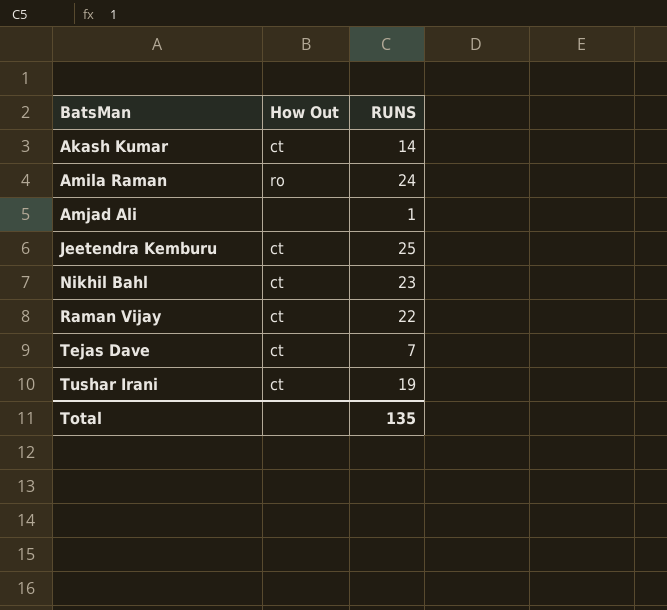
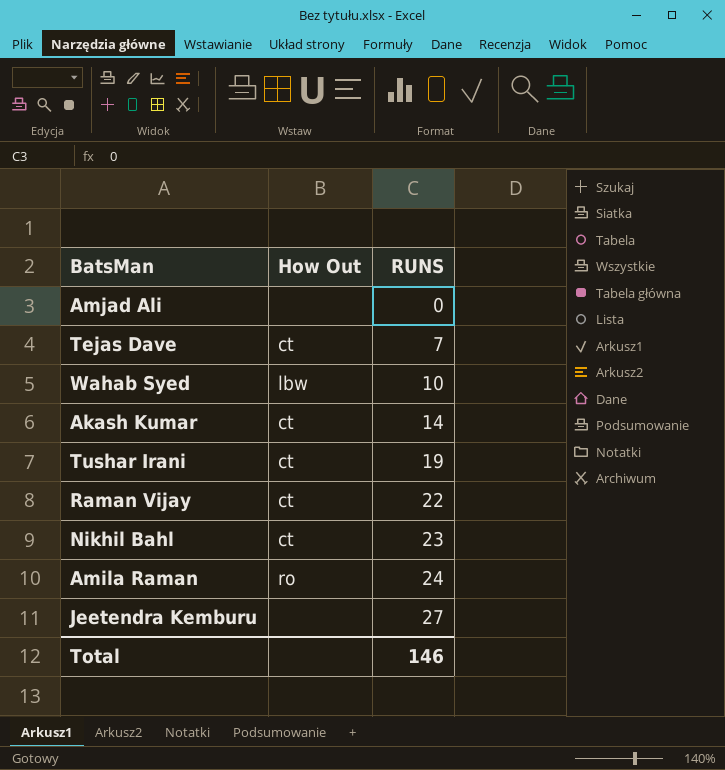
row order: BatsMan ascending -> RUNS ascending
Amjad Ali | RUNS: 1 -> 0
row Wahab Syed: none -> lbw | 10
Jeetendra Kemburu | How Out: ct -> none
Jeetendra Kemburu | RUNS: 25 -> 27
Total | RUNS: 135 -> 146

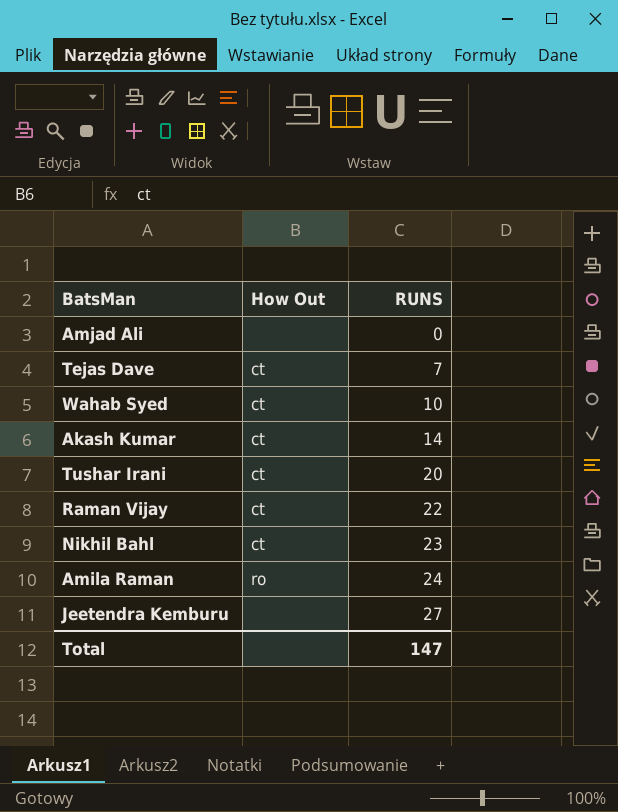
Wahab Syed | How Out: lbw -> ct
Tushar Irani | RUNS: 19 -> 20
Total | RUNS: 146 -> 147

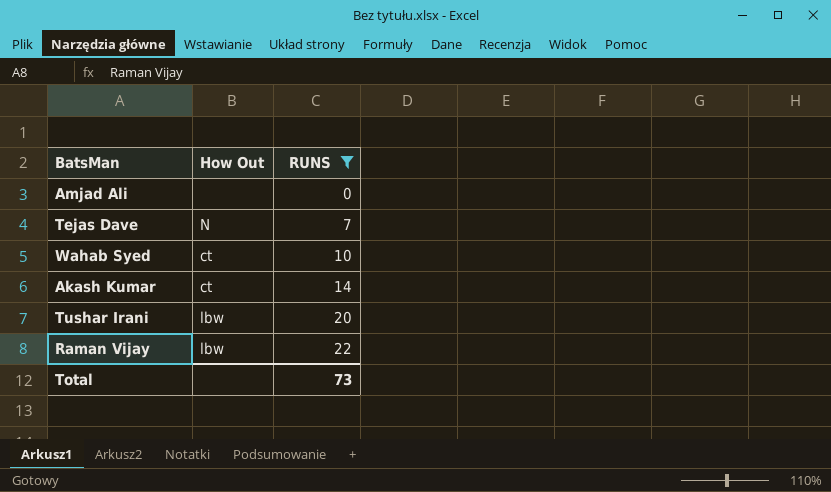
filter: none -> RUNS <= 22
Tejas Dave | How Out: ct -> N
Tushar Irani | How Out: ct -> lbw
Raman Vijay | How Out: ct -> lbw
Total | RUNS: 147 -> 73

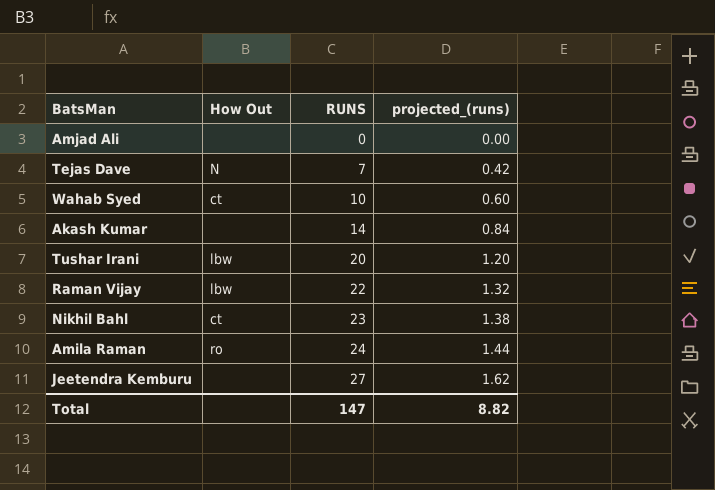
filter: RUNS <= 22 -> none
column projected_(runs) | formula: none -> [RUNS] * 0.06
Akash Kumar | How Out: ct -> none
Total | RUNS: 73 -> 147

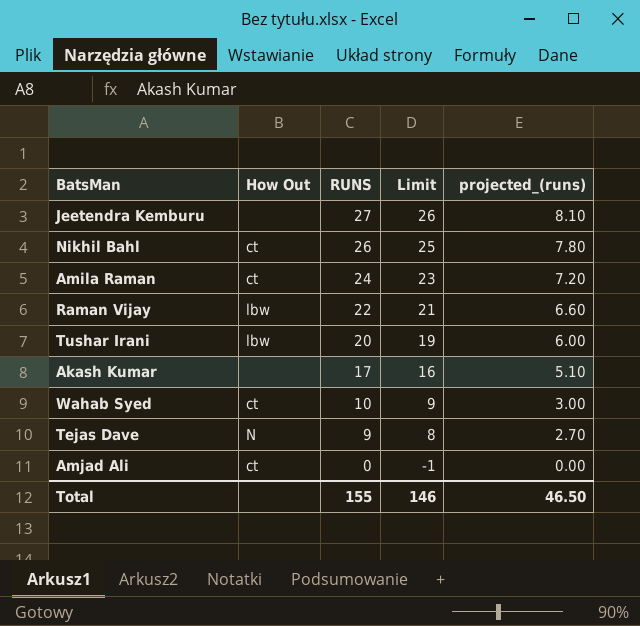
row order: RUNS ascending -> RUNS descending
column Limit | formula: none -> [RUNS] - 1
column projected_(runs) | formula: [RUNS] * 0.06 -> [RUNS] * 0.3
Nikhil Bahl | RUNS: 23 -> 26
Amila Raman | How Out: ro -> ct
Akash Kumar | RUNS: 14 -> 17
Tejas Dave | RUNS: 7 -> 9
Amjad Ali | How Out: none -> ct
Total | RUNS: 147 -> 155
Total | projected_(runs): 8.82 -> 46.50

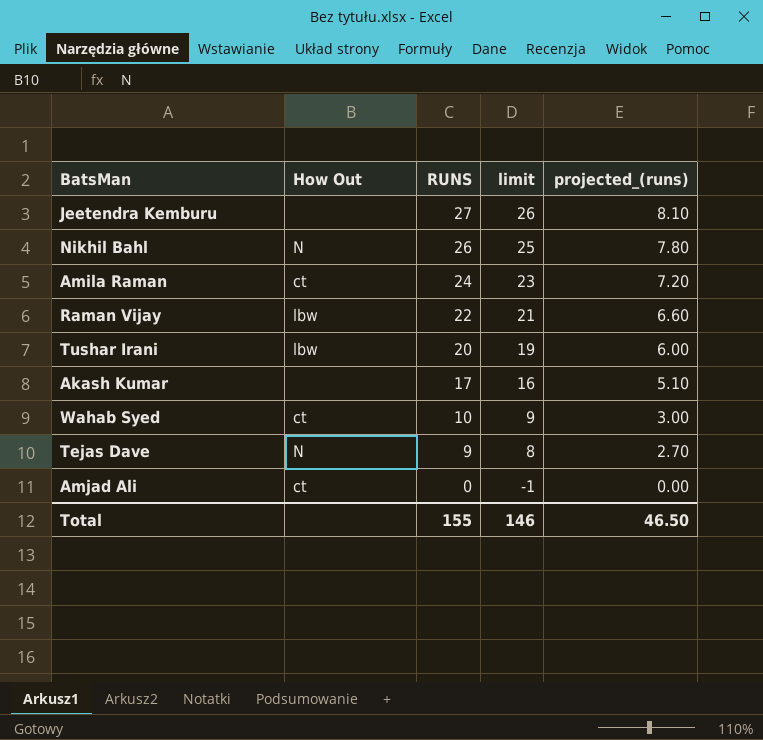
column name: Limit -> limit
Nikhil Bahl | How Out: ct -> N

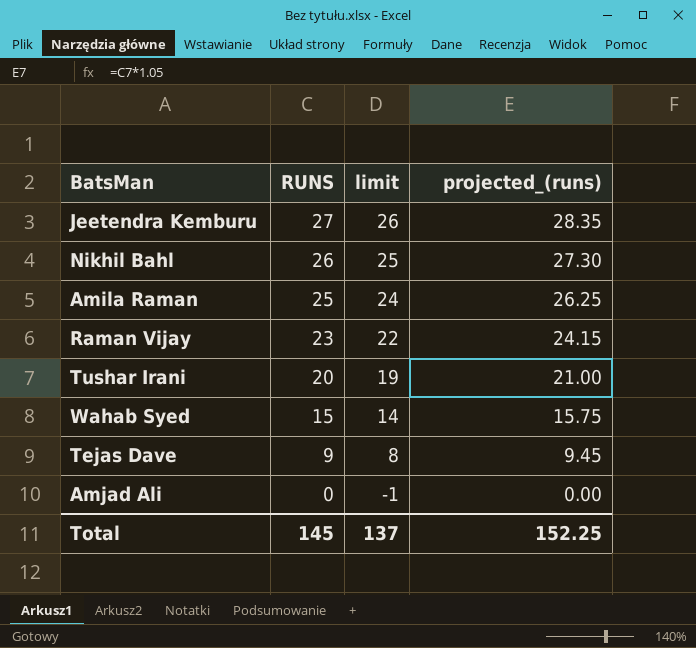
column How Out | position: 2 -> none
column projected_(runs) | formula: [RUNS] * 0.3 -> [RUNS] * 1.05
row Akash Kumar: none | 17 | 16 | 5.10 -> none
Amila Raman | RUNS: 24 -> 25
Amila Raman | limit: 23 -> 24
Raman Vijay | RUNS: 22 -> 23
Raman Vijay | limit: 21 -> 22
Wahab Syed | RUNS: 10 -> 15
Wahab Syed | limit: 9 -> 14
Total | RUNS: 155 -> 145
Total | limit: 146 -> 137
Total | projected_(runs): 46.50 -> 152.25

